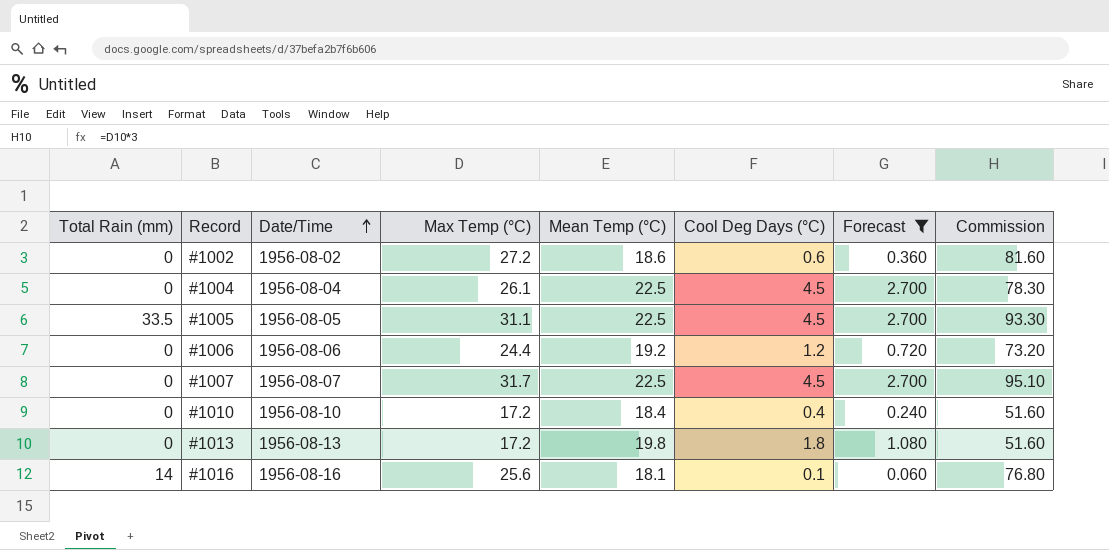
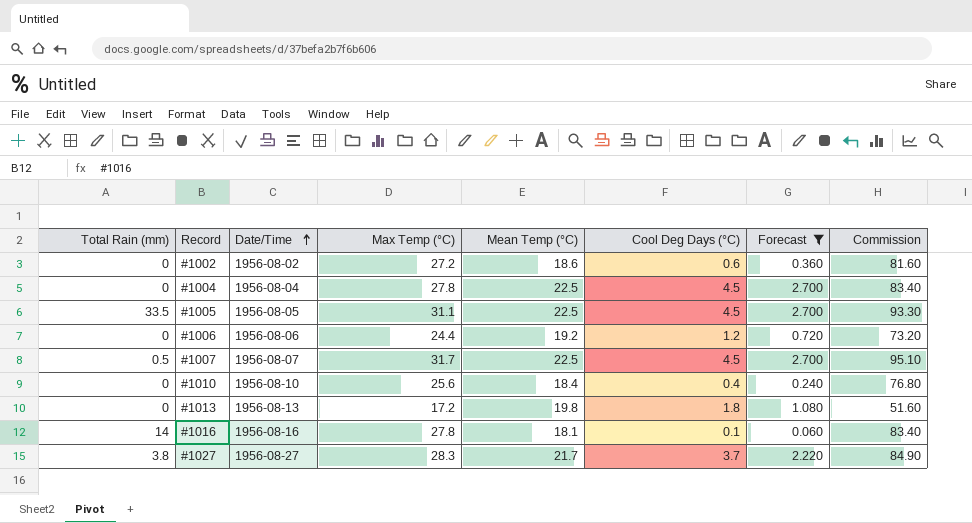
#1004 | Max Temp (°C): 26.1 -> 27.8
#1004 | Commission: 78.30 -> 83.40
#1007 | Total Rain (mm): 0 -> 0.5
#1010 | Max Temp (°C): 17.2 -> 25.6
#1010 | Commission: 51.60 -> 76.80
#1016 | Max Temp (°C): 25.6 -> 27.8
#1016 | Commission: 76.80 -> 83.40
row #1027: none -> 3.8 | 1956-08-27 | 28.3 | 21.7 | 3.7 | 2.220 | 84.90

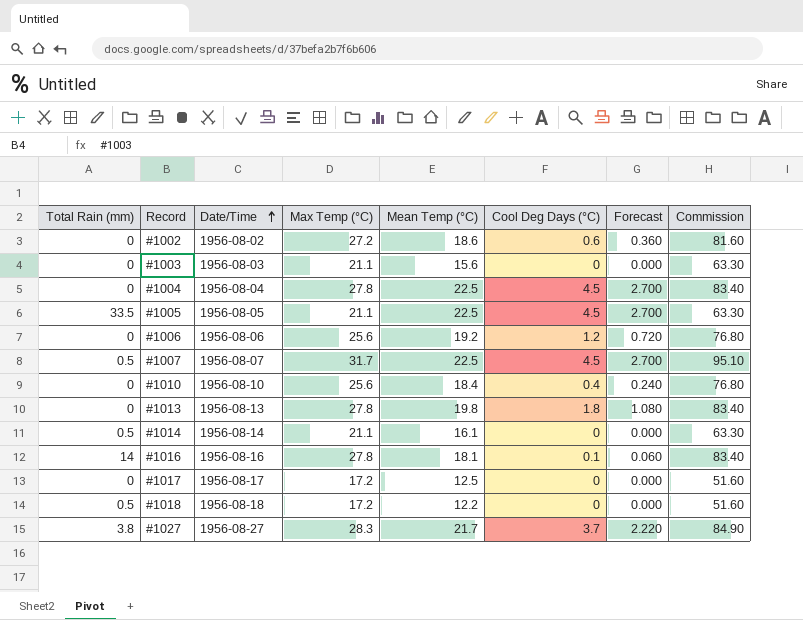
filter: Forecast != 0.000 -> none
#1005 | Max Temp (°C): 31.1 -> 21.1
#1005 | Commission: 93.30 -> 63.30
#1006 | Max Temp (°C): 24.4 -> 25.6
#1006 | Commission: 73.20 -> 76.80
#1013 | Max Temp (°C): 17.2 -> 27.8
#1013 | Commission: 51.60 -> 83.40

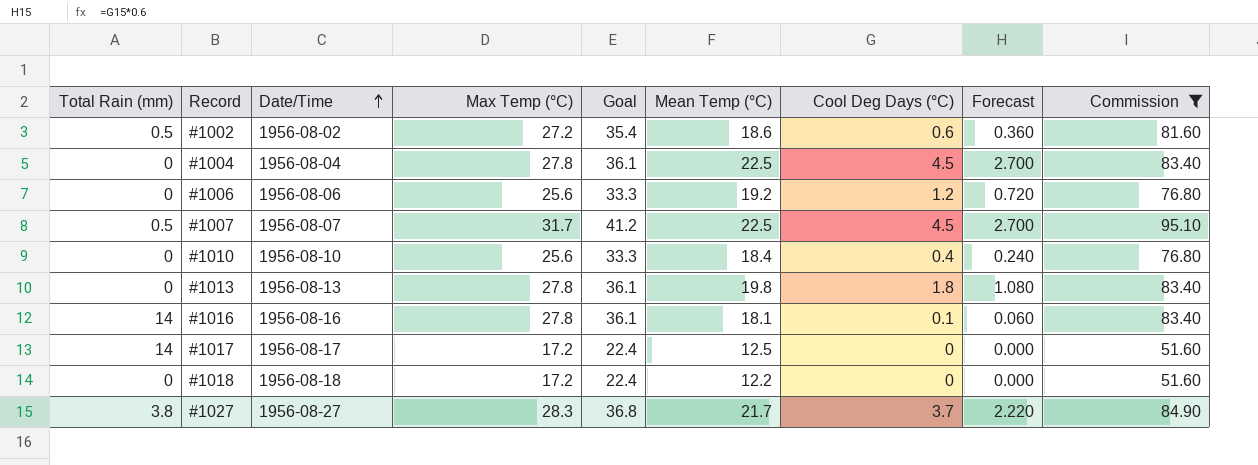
filter: none -> Commission != 63.30
column Goal | formula: none -> [Max Temp (°C)] * 1.3
#1002 | Total Rain (mm): 0 -> 0.5
#1017 | Total Rain (mm): 0 -> 14
#1018 | Total Rain (mm): 0.5 -> 0

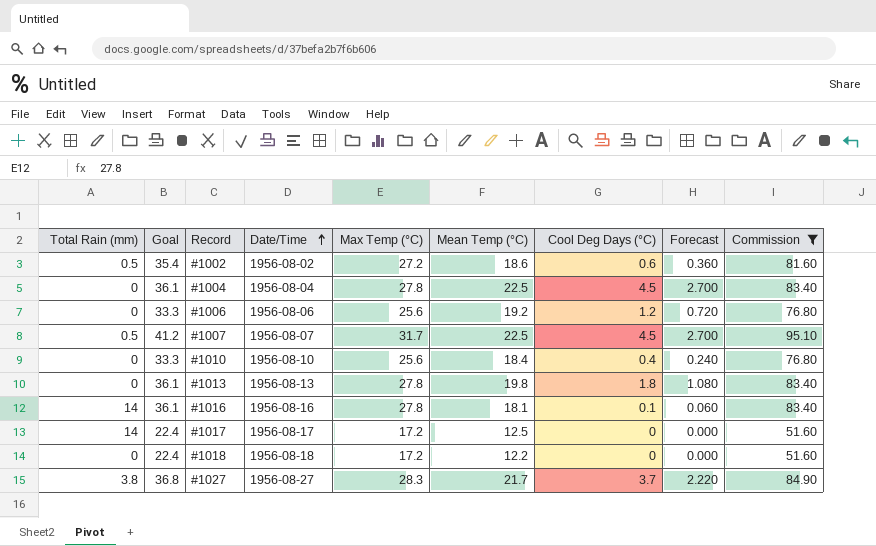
column Goal | position: 5 -> 2

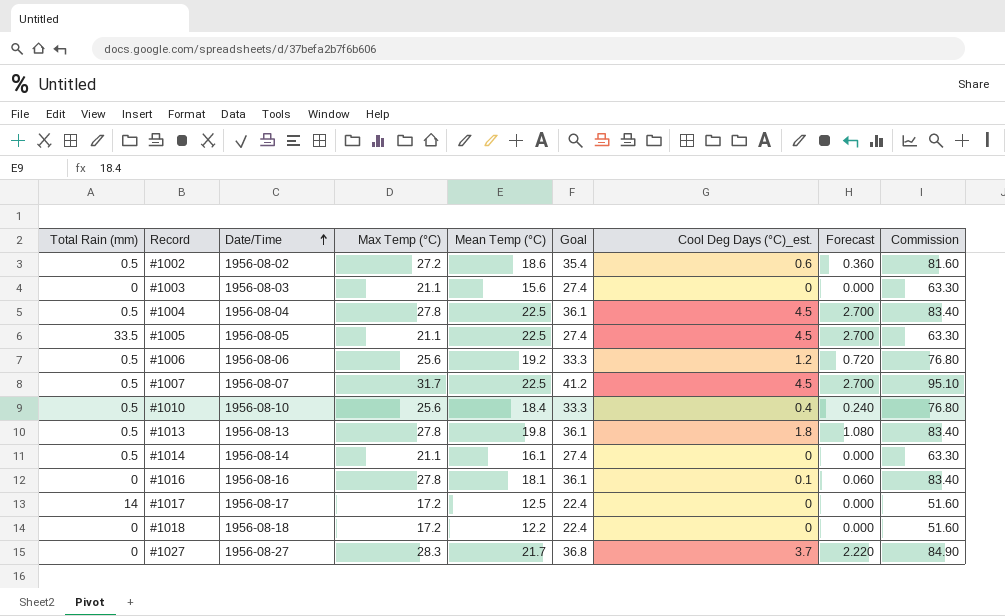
filter: Commission != 63.30 -> none
column Goal | position: 2 -> 6
column name: Cool Deg Days (°C) -> Cool Deg Days (°C)_est.
#1004 | Total Rain (mm): 0 -> 0.5
#1006 | Total Rain (mm): 0 -> 0.5
#1010 | Total Rain (mm): 0 -> 0.5
#1013 | Total Rain (mm): 0 -> 0.5
#1016 | Total Rain (mm): 14 -> 0
#1027 | Total Rain (mm): 3.8 -> 0

